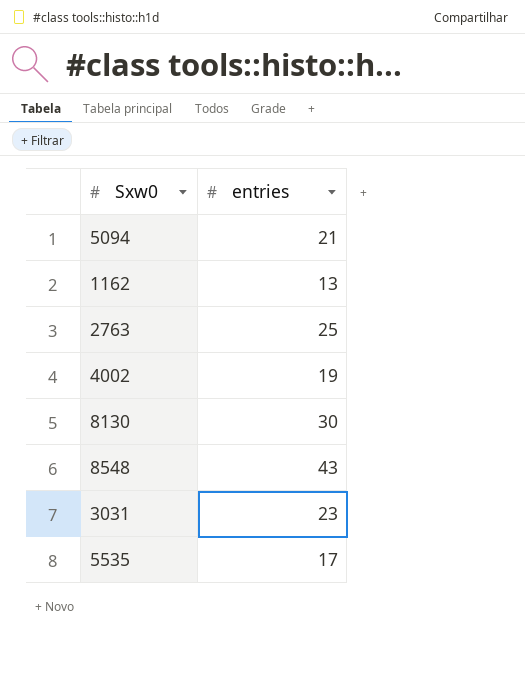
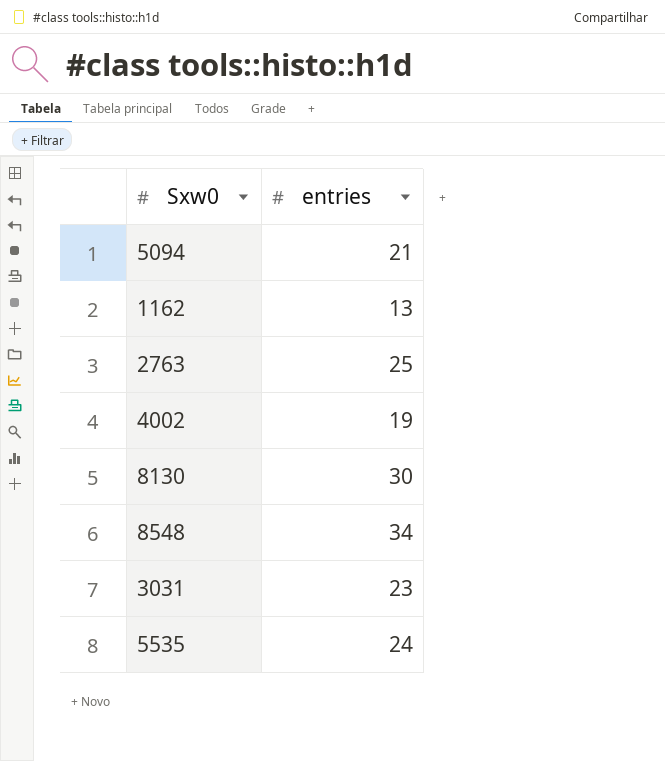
8548 | entries: 43 -> 34
5535 | entries: 17 -> 24

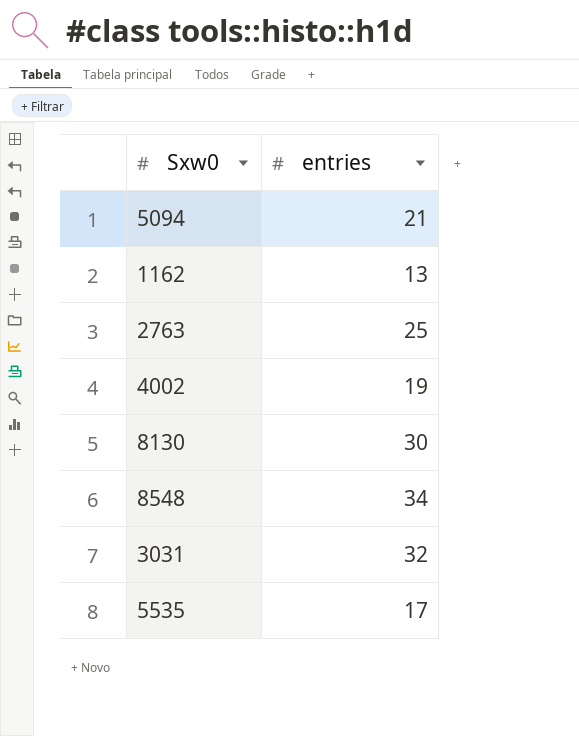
3031 | entries: 23 -> 32
5535 | entries: 24 -> 17

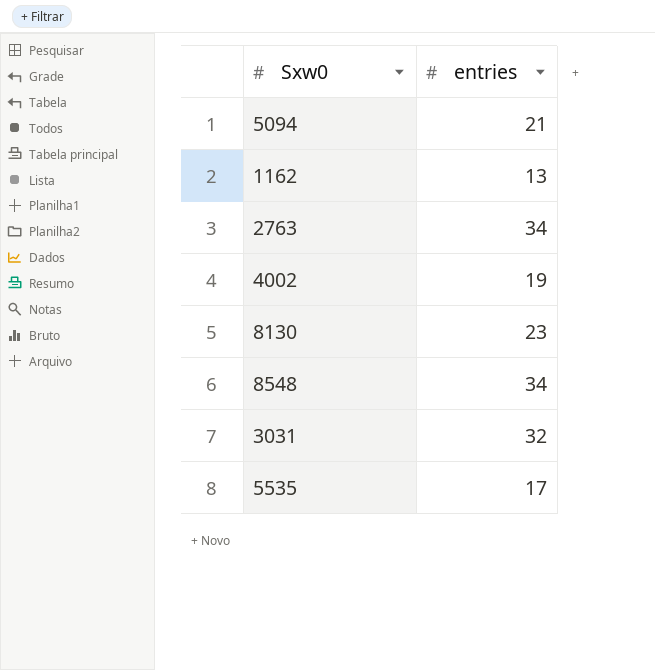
2763 | entries: 25 -> 34
8130 | entries: 30 -> 23

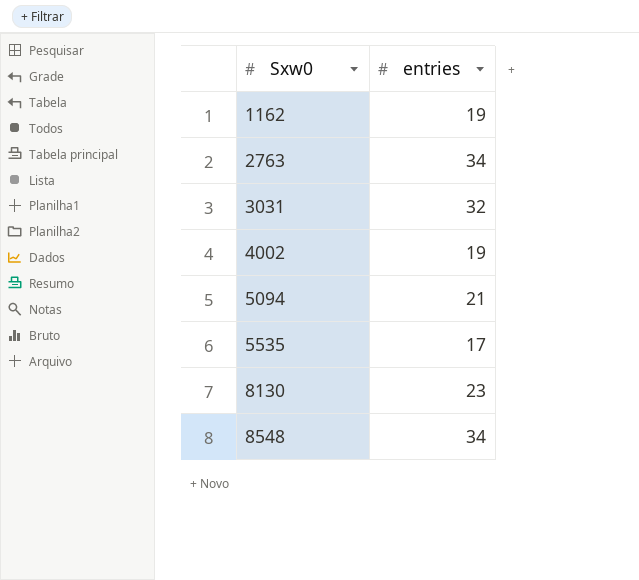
row order: none -> Sxw0 ascending
1162 | entries: 13 -> 19

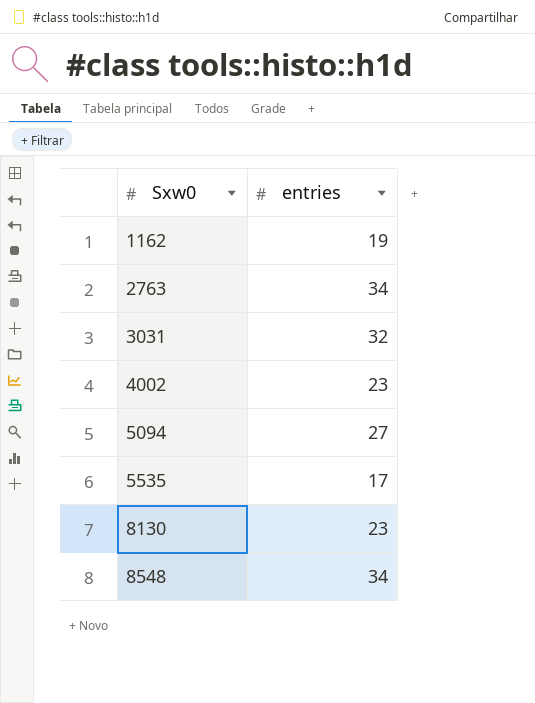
4002 | entries: 19 -> 23
5094 | entries: 21 -> 27

